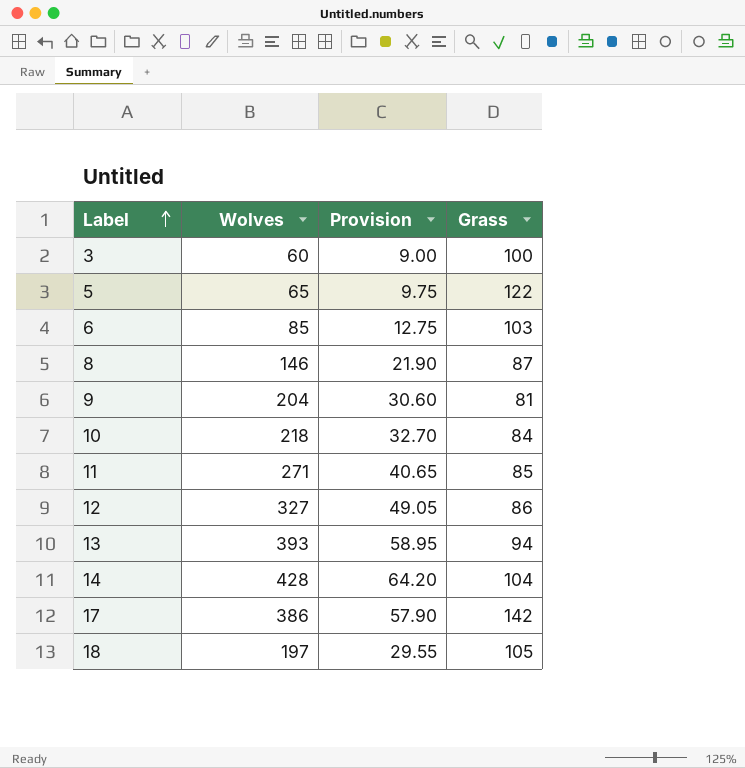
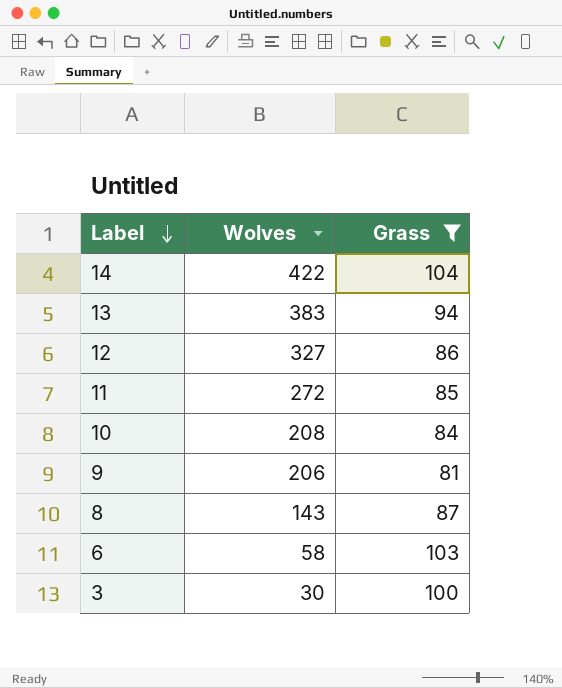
filter: none -> Grass <= 104
row order: Label ascending -> Label descending
column Provision | formula: [Wolves] * 0.15 -> none
14 | Wolves: 428 -> 422
13 | Wolves: 393 -> 383
11 | Wolves: 271 -> 272
10 | Wolves: 218 -> 208
9 | Wolves: 204 -> 206
8 | Wolves: 146 -> 143
6 | Wolves: 85 -> 58
3 | Wolves: 60 -> 30

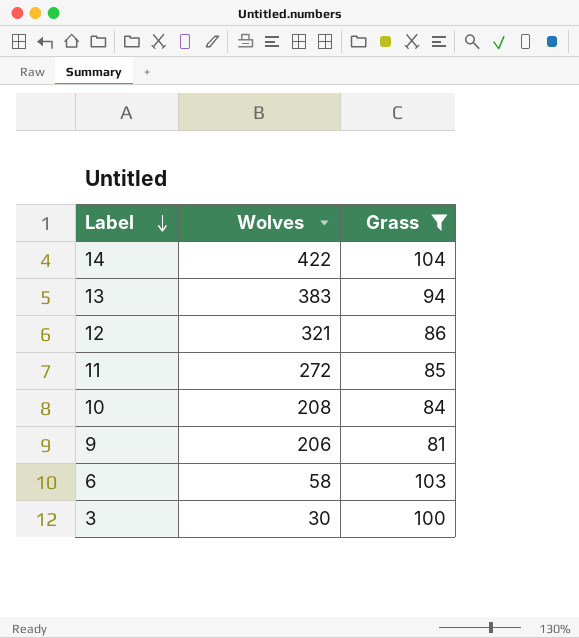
row 8: 143 | 87 -> none
12 | Wolves: 327 -> 321

